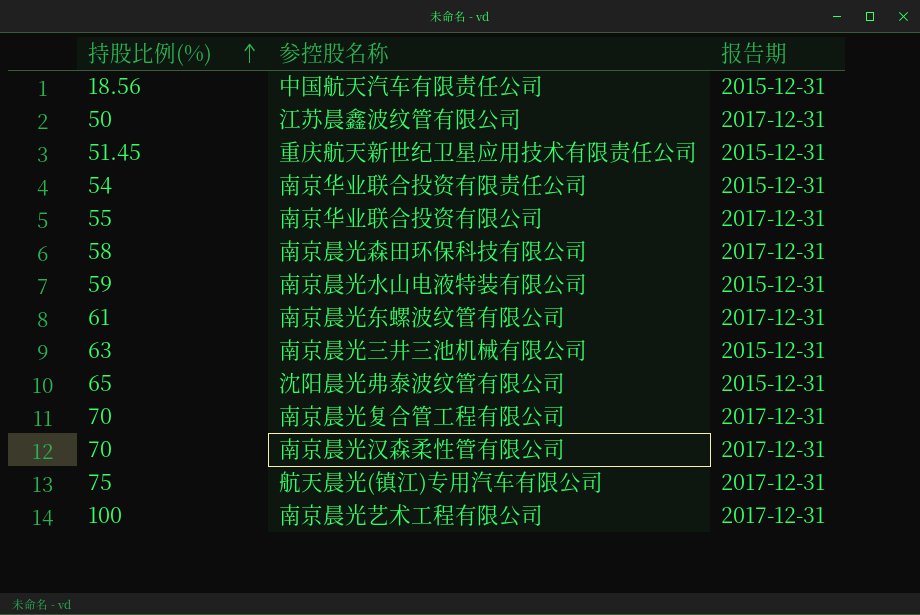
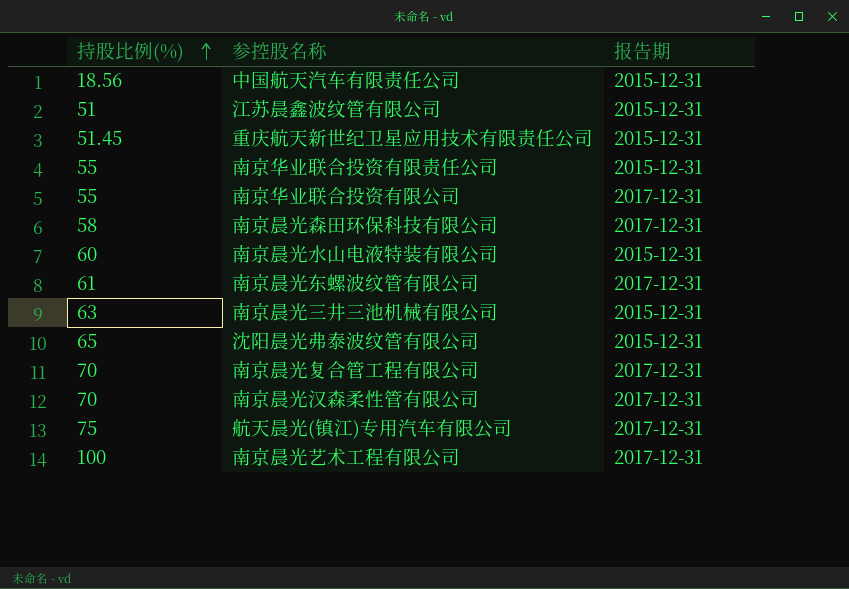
江苏晨鑫波纹管有限公司 | 持股比例(%): 50 -> 51
江苏晨鑫波纹管有限公司 | 报告期: 2017-12-31 -> 2015-12-31
南京华业联合投资有限责任公司 | 持股比例(%): 54 -> 55
南京晨光水山电液特装有限公司 | 持股比例(%): 59 -> 60

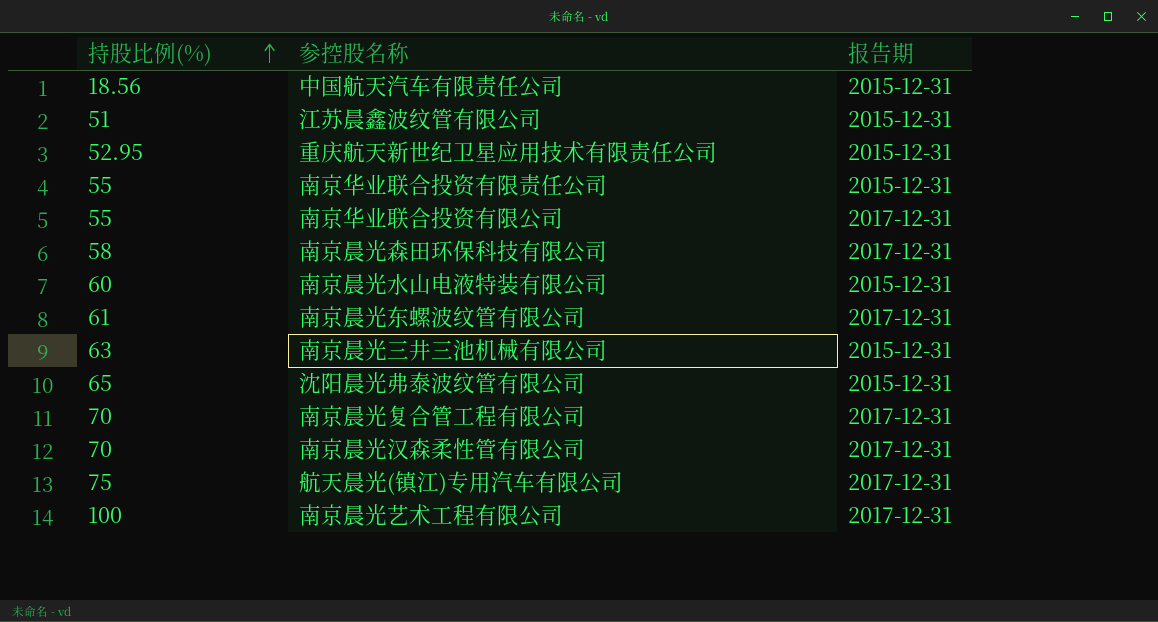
重庆航天新世纪卫星应用技术有限责任公司 | 持股比例(%): 51.45 -> 52.95

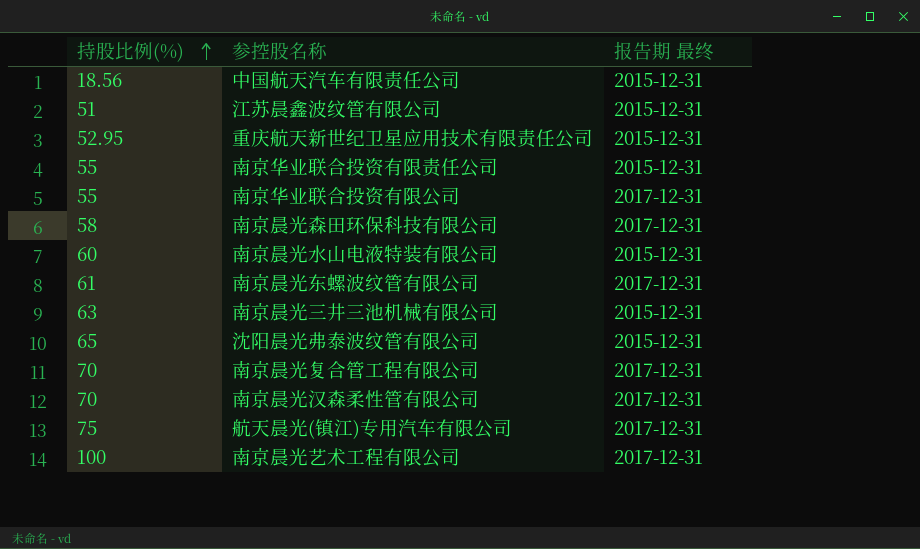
column name: 报告期 -> 报告期 最终

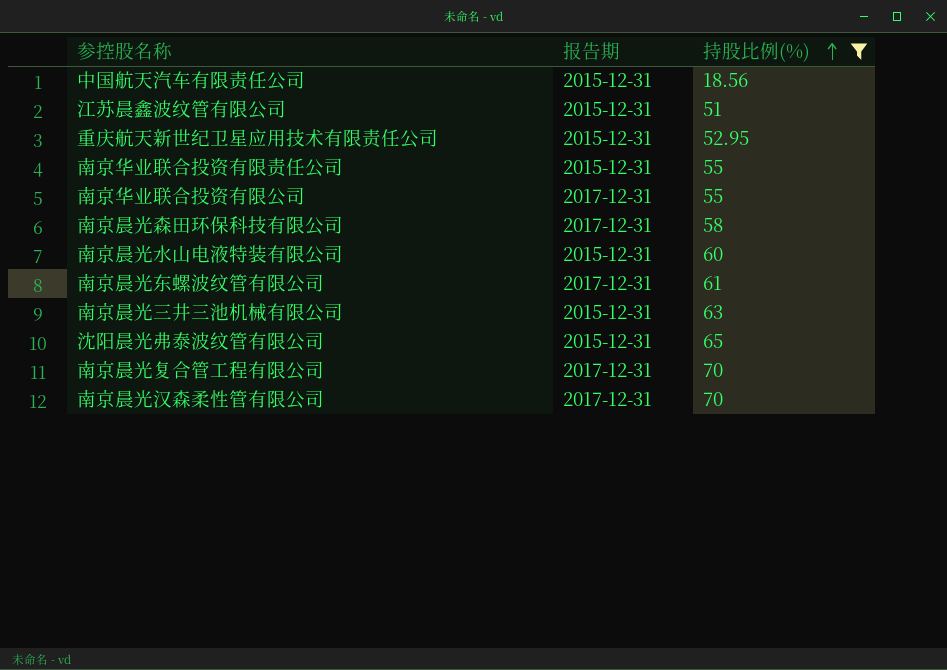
filter: none -> 持股比例(%) <= 70
column name: 报告期 最终 -> 报告期
column 持股比例(%) | position: 1 -> 3

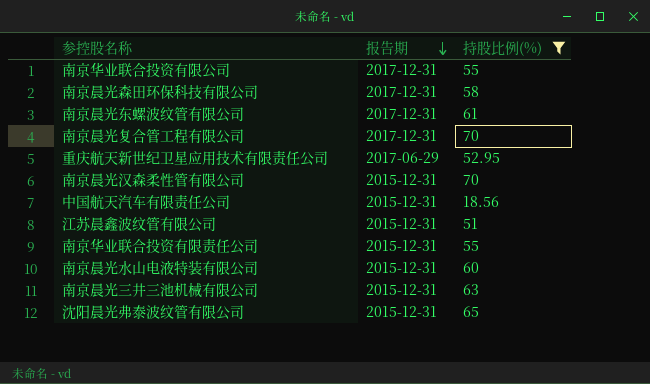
row order: 持股比例(%) ascending -> 报告期 descending
重庆航天新世纪卫星应用技术有限责任公司 | 报告期: 2015-12-31 -> 2017-06-29
南京晨光汉森柔性管有限公司 | 报告期: 2017-12-31 -> 2015-12-31

